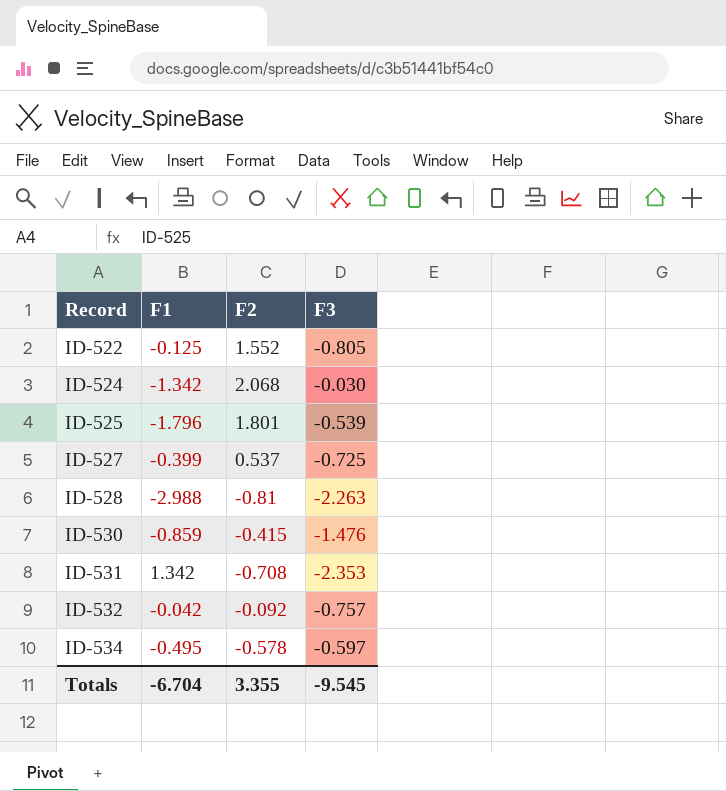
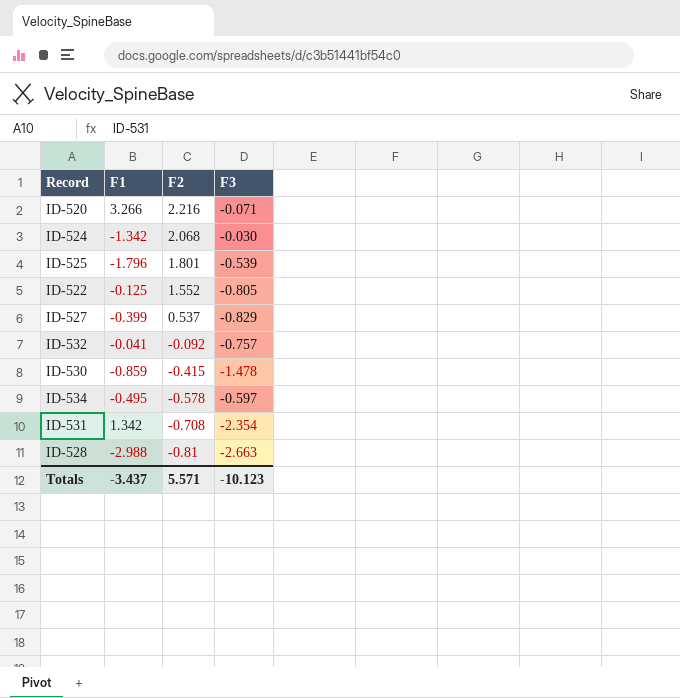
row order: Record ascending -> F2 descending
row ID-520: none -> 3.266 | 2.216 | -0.071
ID-527 | F3: -0.725 -> -0.829
ID-532 | F1: -0.042 -> -0.041
ID-530 | F3: -1.476 -> -1.478
ID-531 | F3: -2.353 -> -2.354
ID-528 | F3: -2.263 -> -2.663
Totals | F1: -6.704 -> -3.437
Totals | F2: 3.355 -> 5.571
Totals | F3: -9.545 -> -10.123

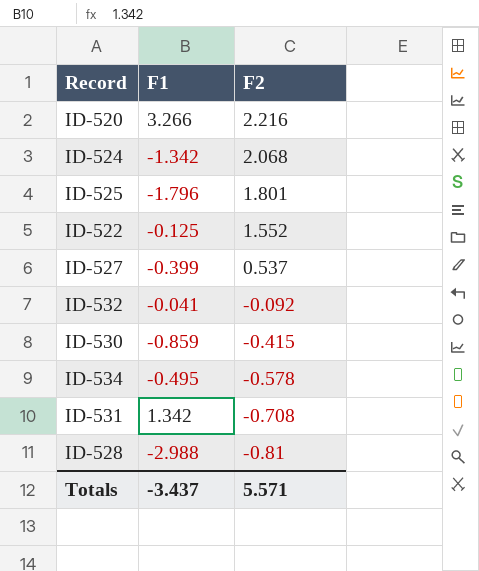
column F3 | position: 4 -> none

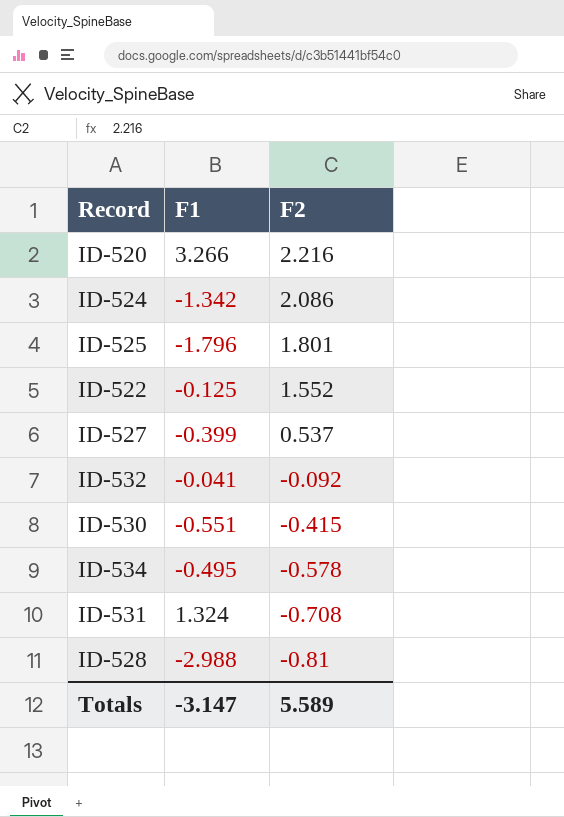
ID-524 | F2: 2.068 -> 2.086
ID-530 | F1: -0.859 -> -0.551
ID-531 | F1: 1.342 -> 1.324
Totals | F1: -3.437 -> -3.147
Totals | F2: 5.571 -> 5.589

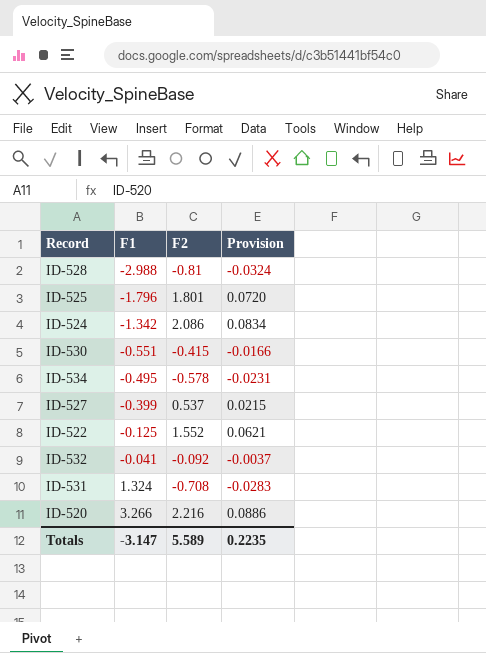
row order: F2 descending -> F1 ascending
column Provision | formula: none -> [F2] * 0.04

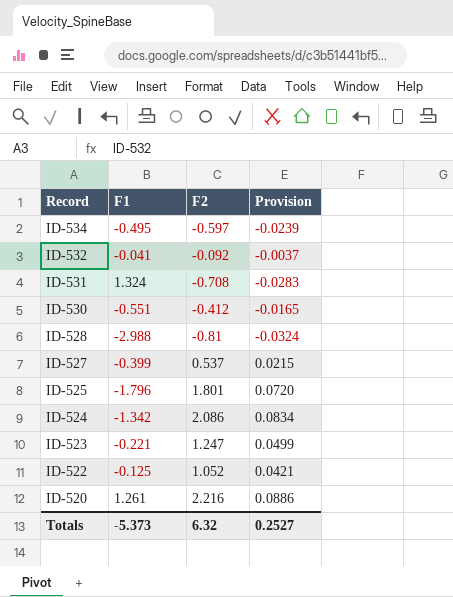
row order: F1 ascending -> Record descending
ID-534 | F2: -0.578 -> -0.597
ID-534 | Provision: -0.0231 -> -0.0239
ID-530 | F2: -0.415 -> -0.412
ID-530 | Provision: -0.0166 -> -0.0165
row ID-523: none -> -0.221 | 1.247 | 0.0499
ID-522 | F2: 1.552 -> 1.052
ID-522 | Provision: 0.0621 -> 0.0421
ID-520 | F1: 3.266 -> 1.261
Totals | F1: -3.147 -> -5.373
Totals | F2: 5.589 -> 6.32
Totals | Provision: 0.2235 -> 0.2527

